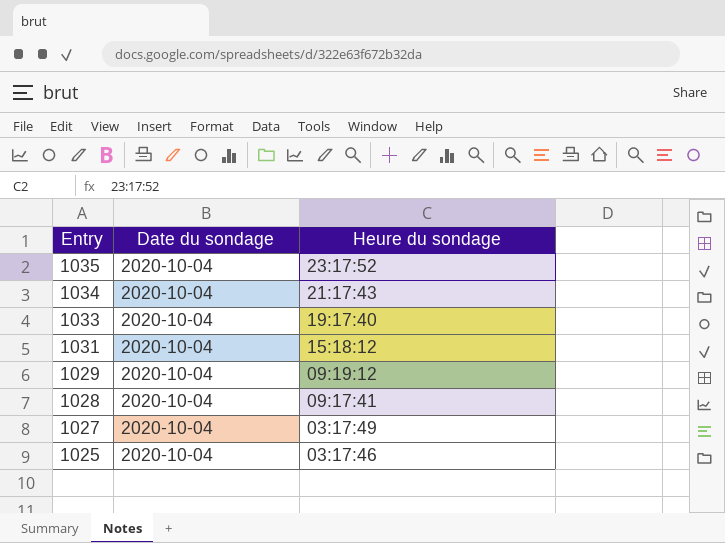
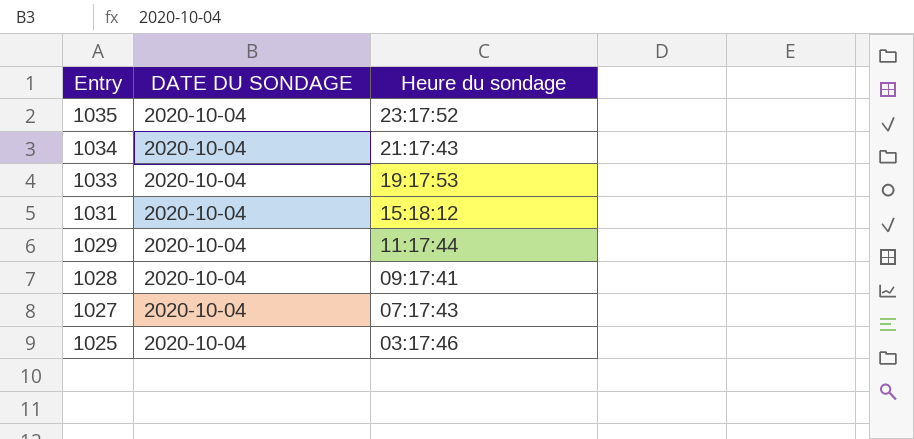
column name: Date du sondage -> DATE DU SONDAGE
1033 | Heure du sondage: 19:17:40 -> 19:17:53
1029 | Heure du sondage: 09:19:12 -> 11:17:44
1027 | Heure du sondage: 03:17:49 -> 07:17:43

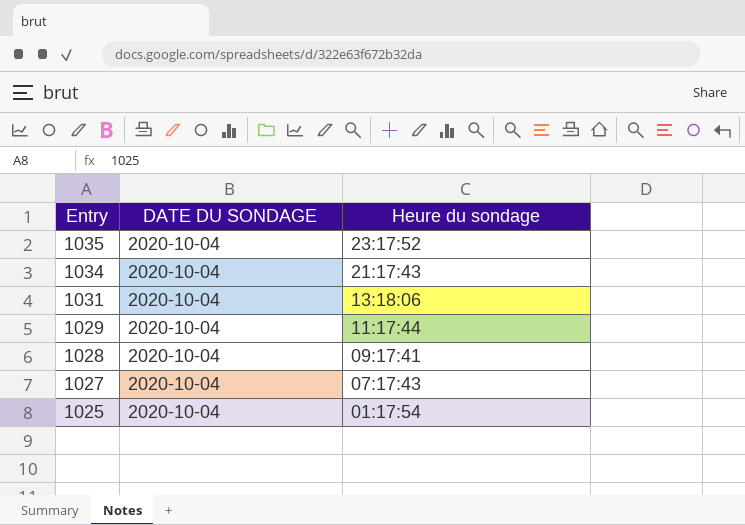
row 1033: 2020-10-04 | 19:17:53 -> none
1031 | Heure du sondage: 15:18:12 -> 13:18:06
1025 | Heure du sondage: 03:17:46 -> 01:17:54

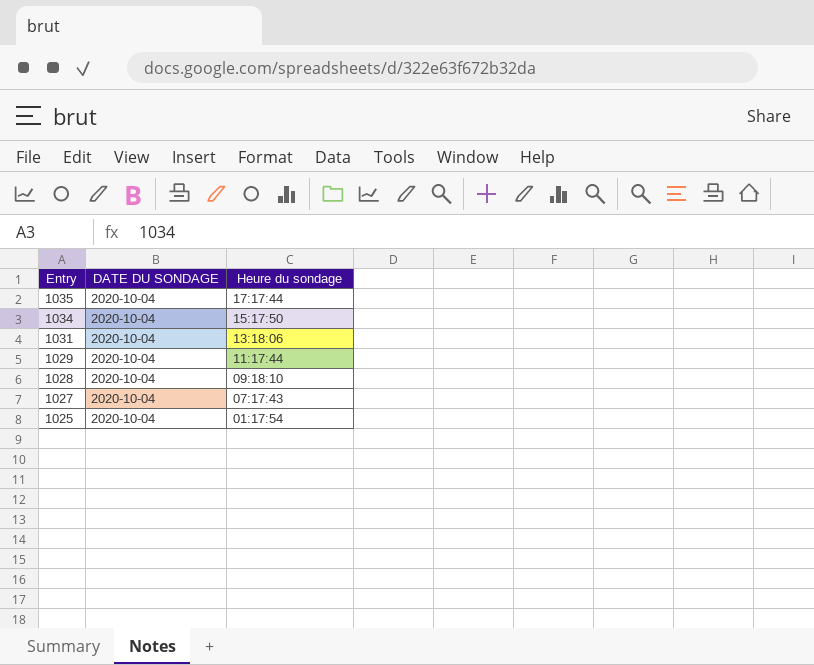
1035 | Heure du sondage: 23:17:52 -> 17:17:44
1034 | Heure du sondage: 21:17:43 -> 15:17:50
1028 | Heure du sondage: 09:17:41 -> 09:18:10

